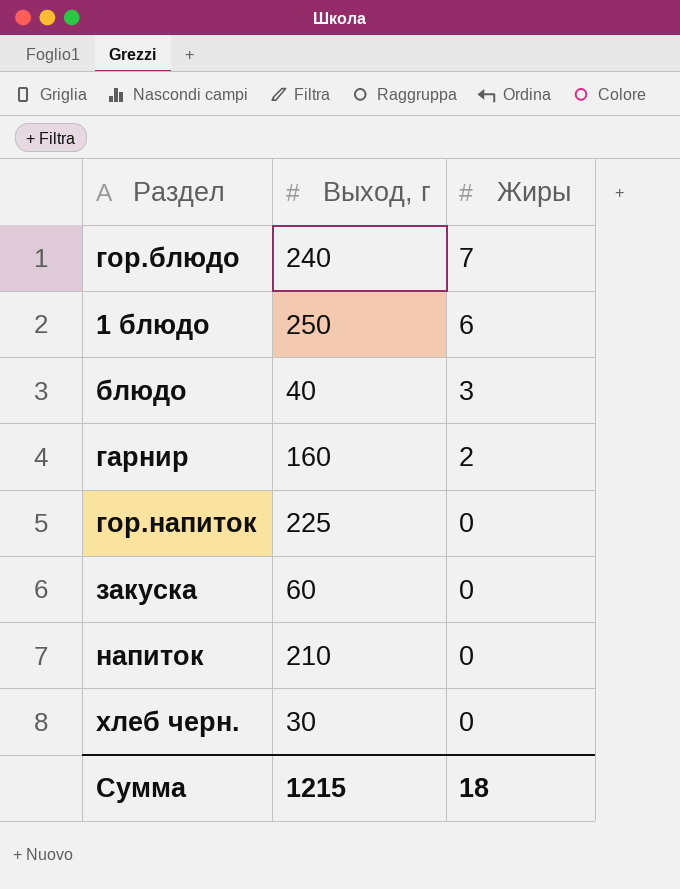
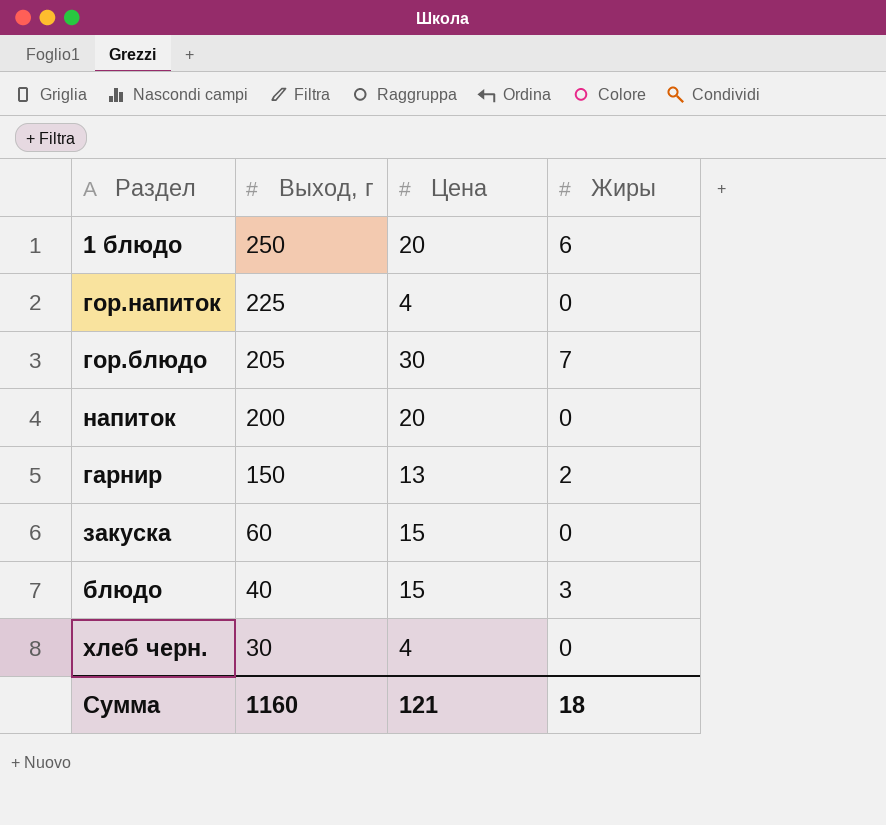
row order: Жиры descending -> Выход, г descending
column Цена | position: none -> 3
гор.блюдо | Выход, г: 240 -> 205
напиток | Выход, г: 210 -> 200
гарнир | Выход, г: 160 -> 150
Сумма | Выход, г: 1215 -> 1160

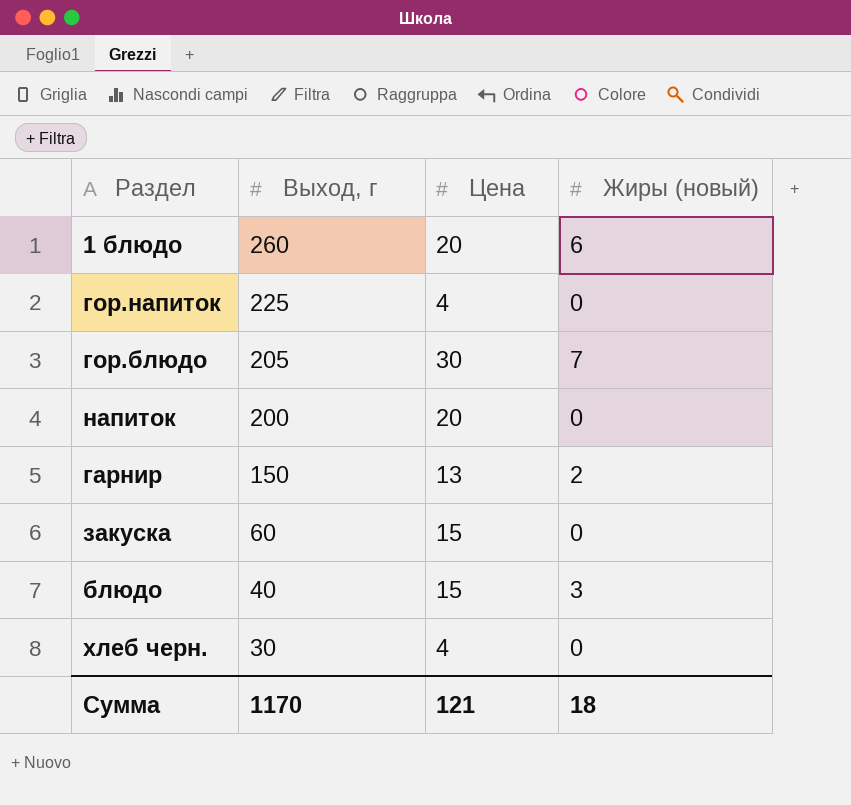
column name: Жиры -> Жиры (новый)
1 блюдо | Выход, г: 250 -> 260
Сумма | Выход, г: 1160 -> 1170

